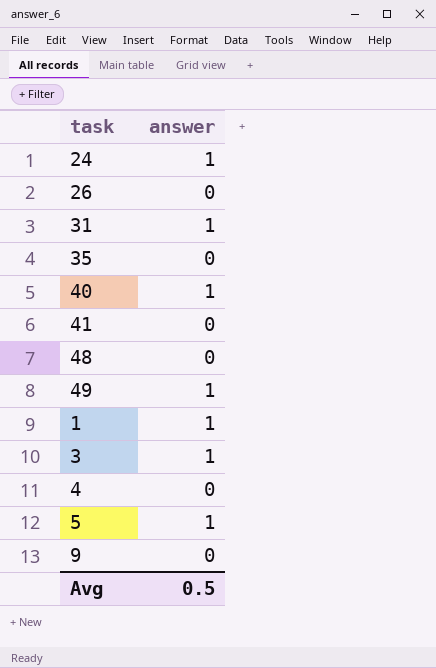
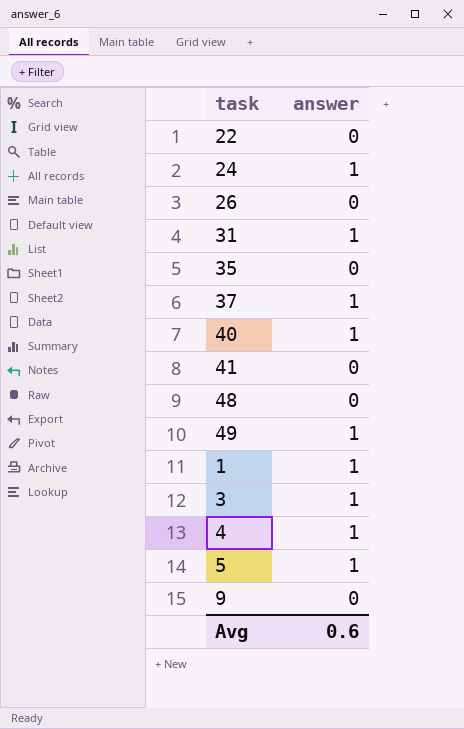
row 22: none -> 0
row 37: none -> 1
4 | answer: 0 -> 1
Avg | answer: 0.5 -> 0.6

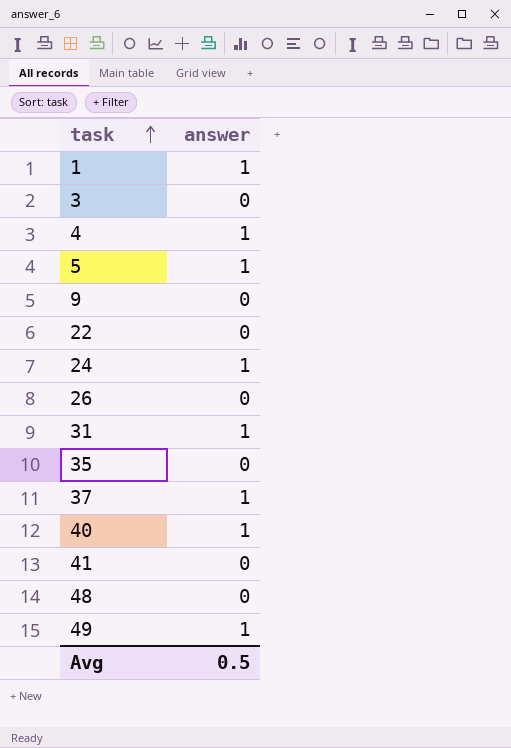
row order: none -> task ascending
3 | answer: 1 -> 0
Avg | answer: 0.6 -> 0.5

